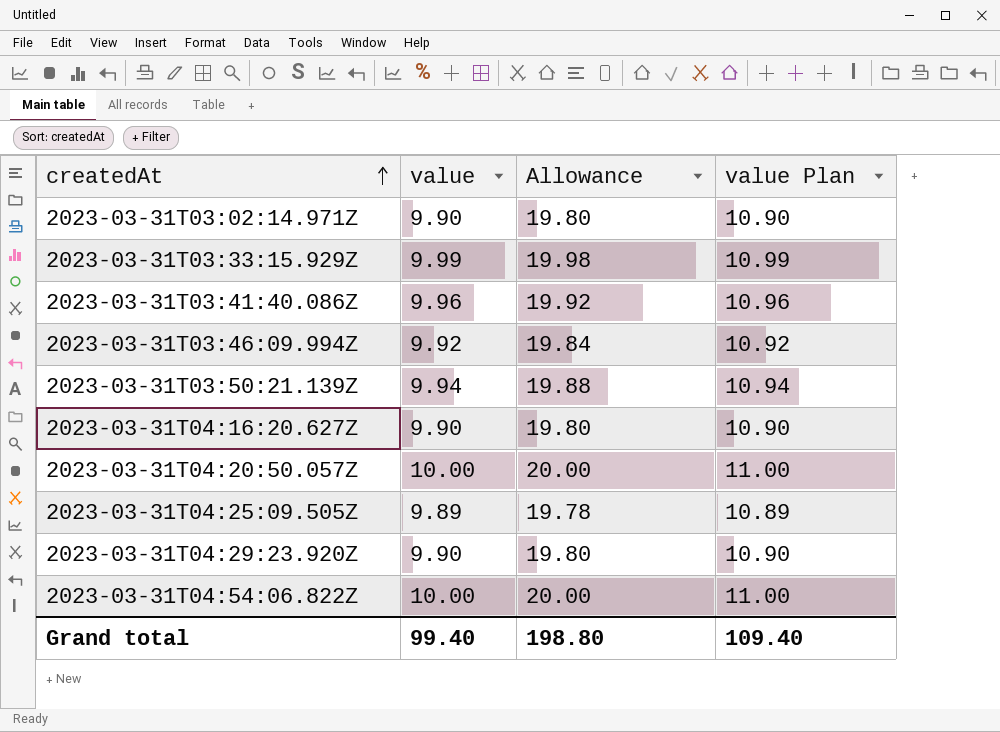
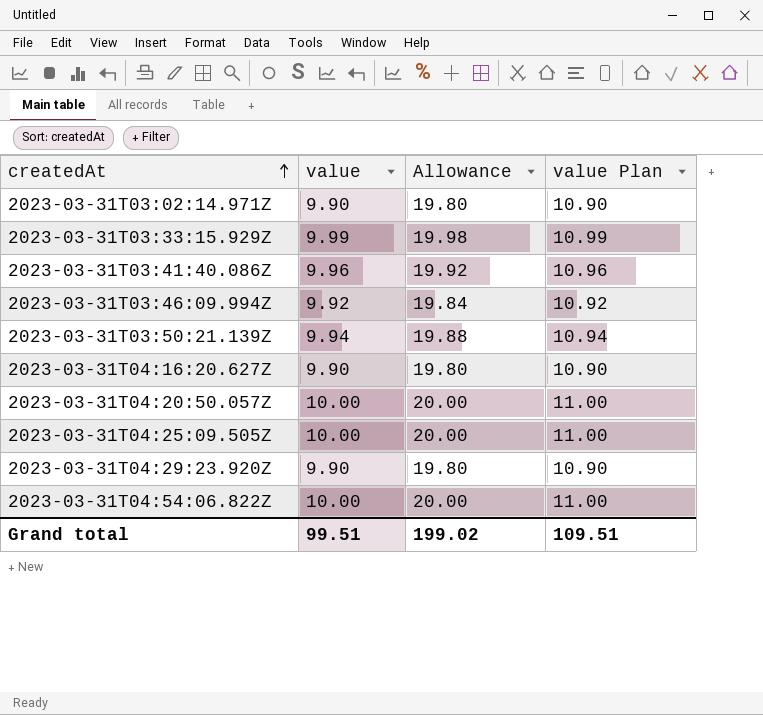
2023-03-31T04:25:09.505Z | value: 9.89 -> 10.00
2023-03-31T04:25:09.505Z | Allowance: 19.78 -> 20.00
2023-03-31T04:25:09.505Z | value Plan: 10.89 -> 11.00
Grand total | value: 99.40 -> 99.51
Grand total | Allowance: 198.80 -> 199.02
Grand total | value Plan: 109.40 -> 109.51

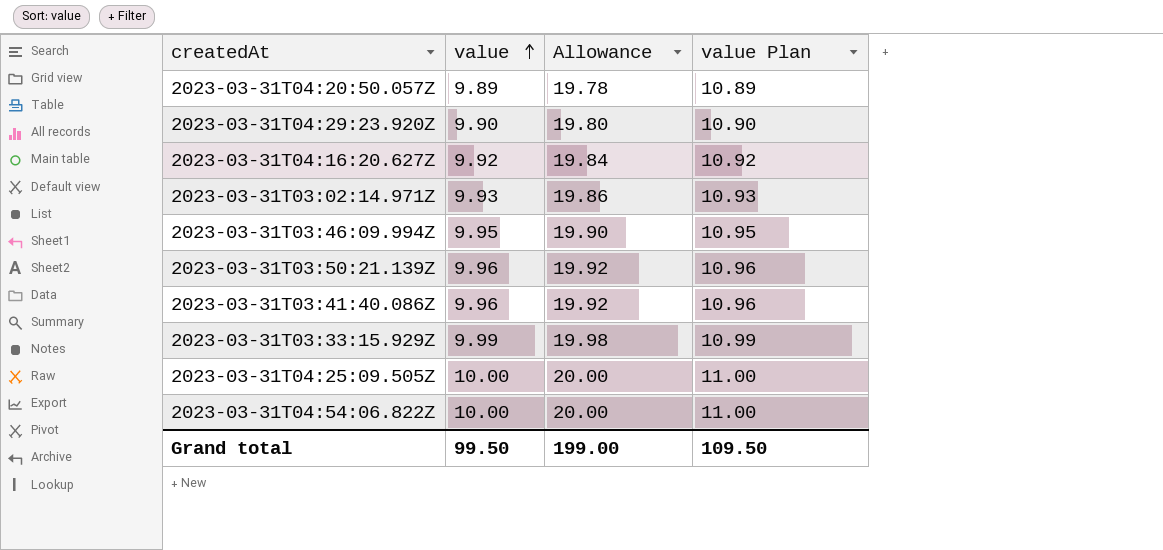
row order: createdAt ascending -> value ascending
2023-03-31T04:20:50.057Z | value: 10.00 -> 9.89
2023-03-31T04:20:50.057Z | Allowance: 20.00 -> 19.78
2023-03-31T04:20:50.057Z | value Plan: 11.00 -> 10.89
2023-03-31T04:16:20.627Z | value: 9.90 -> 9.92
2023-03-31T04:16:20.627Z | Allowance: 19.80 -> 19.84
2023-03-31T04:16:20.627Z | value Plan: 10.90 -> 10.92
2023-03-31T03:02:14.971Z | value: 9.90 -> 9.93
2023-03-31T03:02:14.971Z | Allowance: 19.80 -> 19.86
2023-03-31T03:02:14.971Z | value Plan: 10.90 -> 10.93
2023-03-31T03:46:09.994Z | value: 9.92 -> 9.95
2023-03-31T03:46:09.994Z | Allowance: 19.84 -> 19.90
2023-03-31T03:46:09.994Z | value Plan: 10.92 -> 10.95
2023-03-31T03:50:21.139Z | value: 9.94 -> 9.96
2023-03-31T03:50:21.139Z | Allowance: 19.88 -> 19.92
2023-03-31T03:50:21.139Z | value Plan: 10.94 -> 10.96
Grand total | value: 99.51 -> 99.50
Grand total | Allowance: 199.02 -> 199.00
Grand total | value Plan: 109.51 -> 109.50

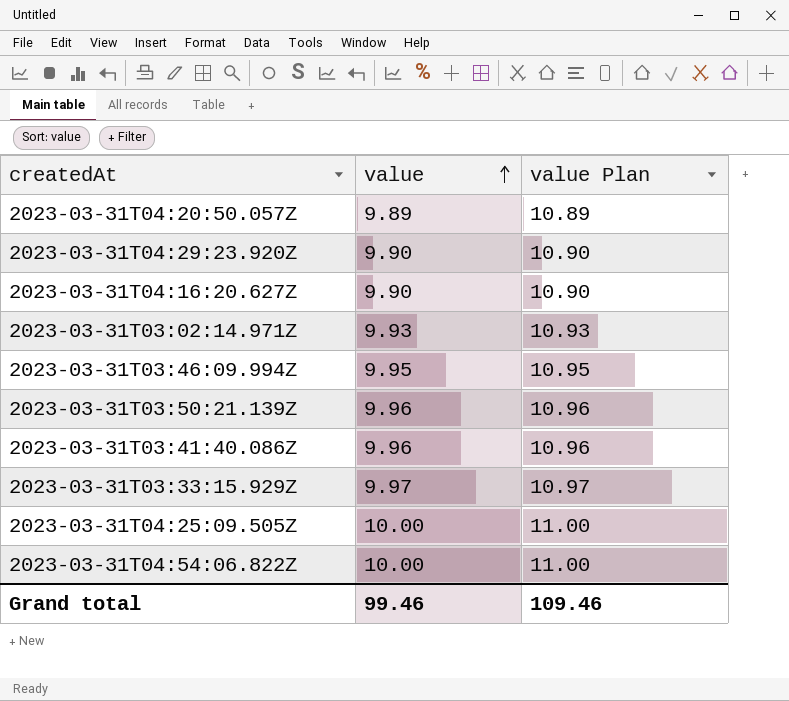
column Allowance | formula: [value] * 2 -> none
2023-03-31T04:16:20.627Z | value: 9.92 -> 9.90
2023-03-31T04:16:20.627Z | value Plan: 10.92 -> 10.90
2023-03-31T03:33:15.929Z | value: 9.99 -> 9.97
2023-03-31T03:33:15.929Z | value Plan: 10.99 -> 10.97
Grand total | value: 99.50 -> 99.46
Grand total | value Plan: 109.50 -> 109.46

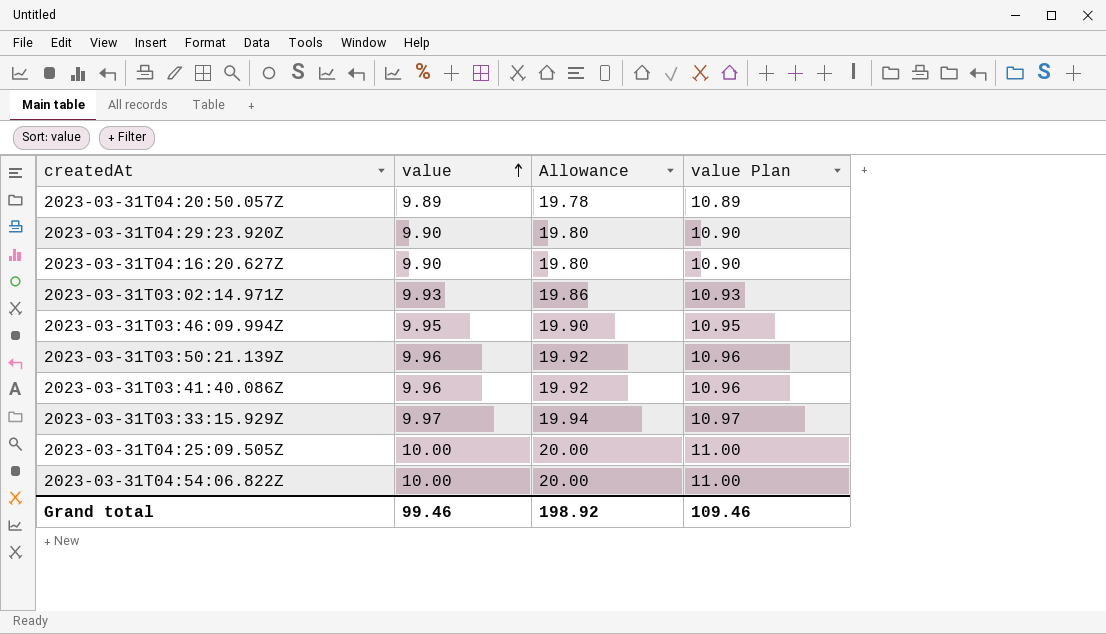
column Allowance | formula: none -> [value] * 2

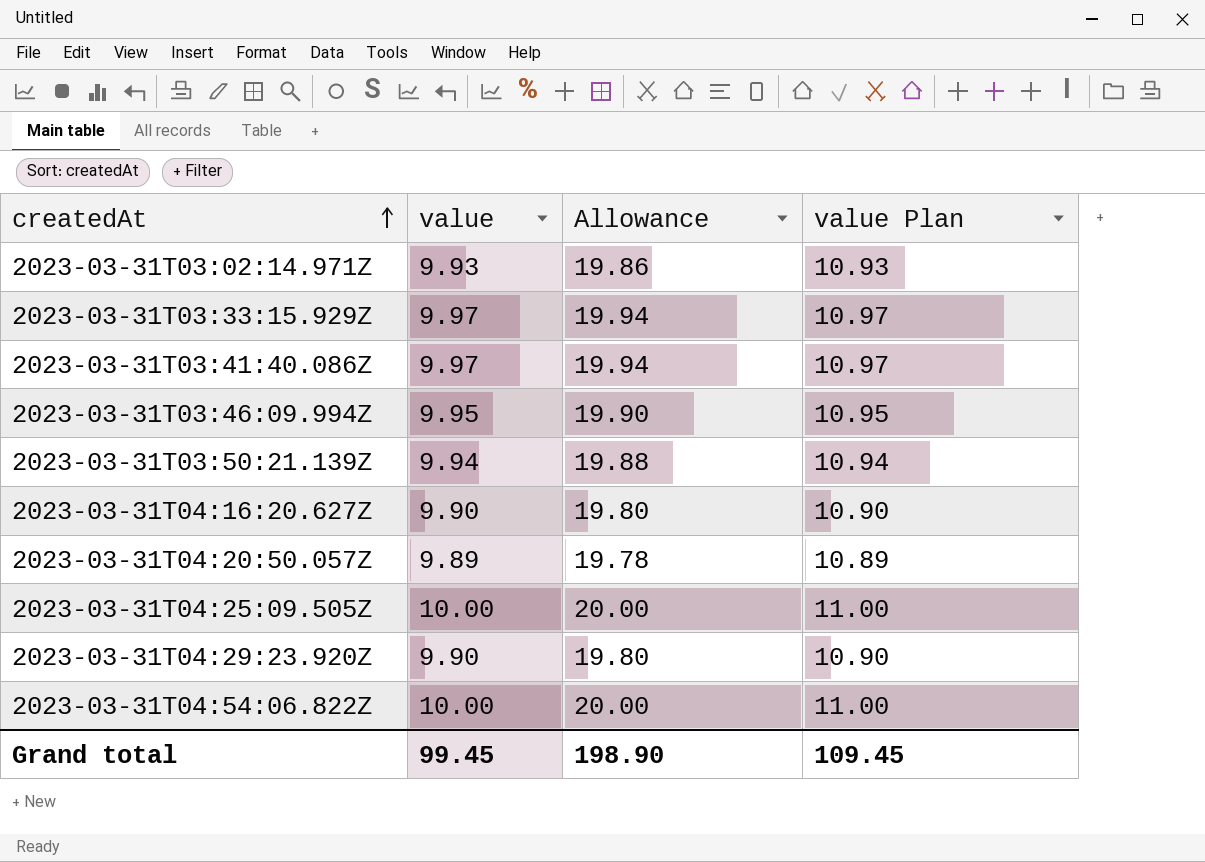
row order: value ascending -> createdAt ascending
2023-03-31T03:41:40.086Z | value: 9.96 -> 9.97
2023-03-31T03:41:40.086Z | Allowance: 19.92 -> 19.94
2023-03-31T03:41:40.086Z | value Plan: 10.96 -> 10.97
2023-03-31T03:50:21.139Z | value: 9.96 -> 9.94
2023-03-31T03:50:21.139Z | Allowance: 19.92 -> 19.88
2023-03-31T03:50:21.139Z | value Plan: 10.96 -> 10.94
Grand total | value: 99.46 -> 99.45
Grand total | Allowance: 198.92 -> 198.90
Grand total | value Plan: 109.46 -> 109.45

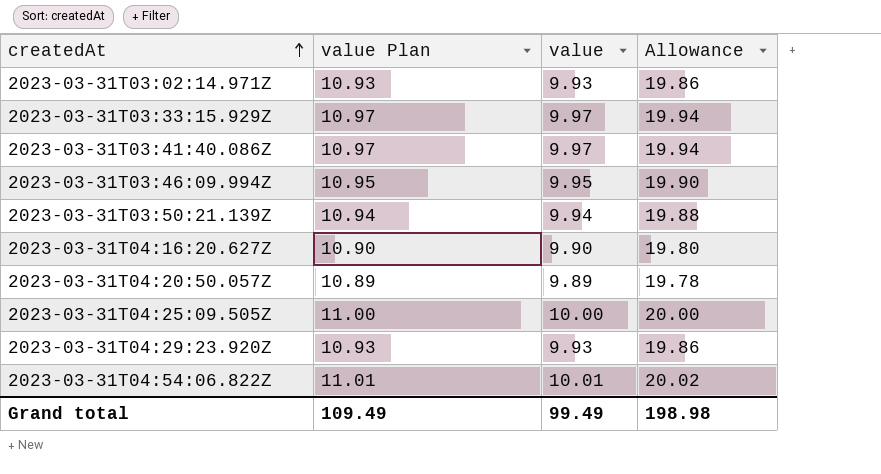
column value Plan | position: 4 -> 2
2023-03-31T04:29:23.920Z | value Plan: 10.90 -> 10.93
2023-03-31T04:29:23.920Z | value: 9.90 -> 9.93
2023-03-31T04:29:23.920Z | Allowance: 19.80 -> 19.86
2023-03-31T04:54:06.822Z | value Plan: 11.00 -> 11.01
2023-03-31T04:54:06.822Z | value: 10.00 -> 10.01
2023-03-31T04:54:06.822Z | Allowance: 20.00 -> 20.02
Grand total | value Plan: 109.45 -> 109.49
Grand total | value: 99.45 -> 99.49
Grand total | Allowance: 198.90 -> 198.98

